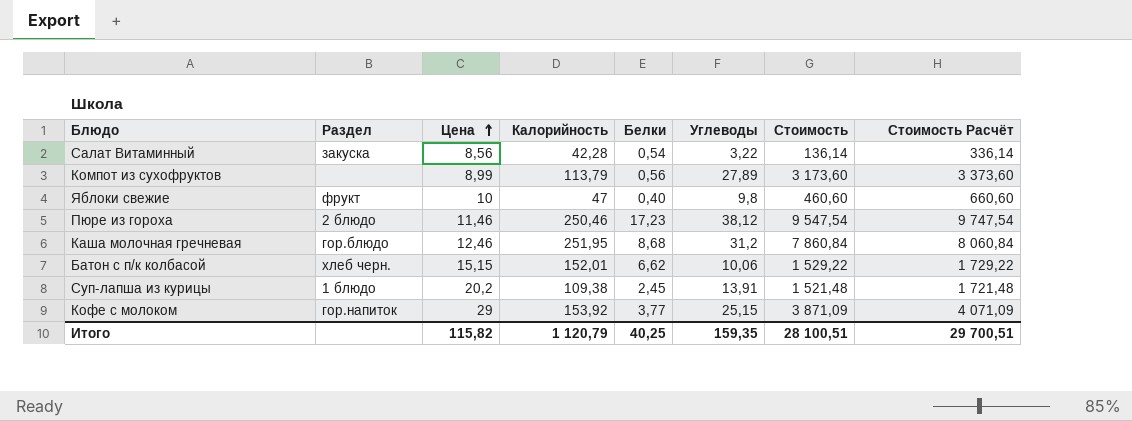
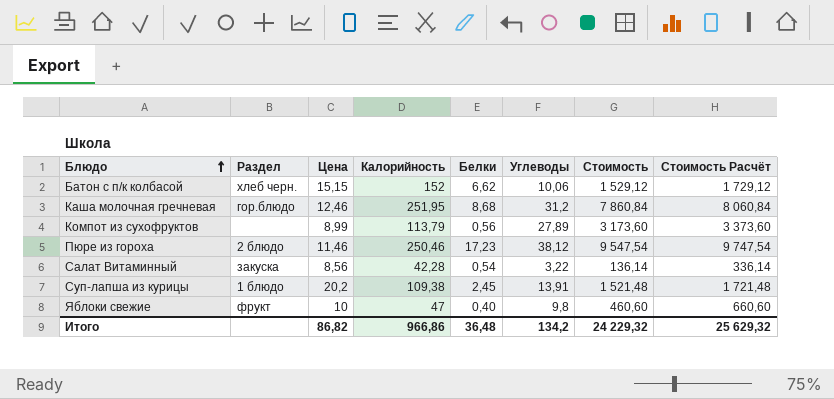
row order: Цена ascending -> Блюдо ascending
row Кофе с молоком: гор.напиток | 29 | 153,92 | 3,77 | 25,15 | 3 871,09 | 4 071,09 -> none
Батон с п/к колбасой | Калорийность: 152,01 -> 152
Батон с п/к колбасой | Стоимость: 1 529,22 -> 1 529,12
Батон с п/к колбасой | Стоимость Расчёт: 1 729,22 -> 1 729,12
Итого | Цена: 115,82 -> 86,82
Итого | Калорийность: 1 120,79 -> 966,86
Итого | Белки: 40,25 -> 36,48
Итого | Углеводы: 159,35 -> 134,2
Итого | Стоимость: 28 100,51 -> 24 229,32
Итого | Стоимость Расчёт: 29 700,51 -> 25 629,32

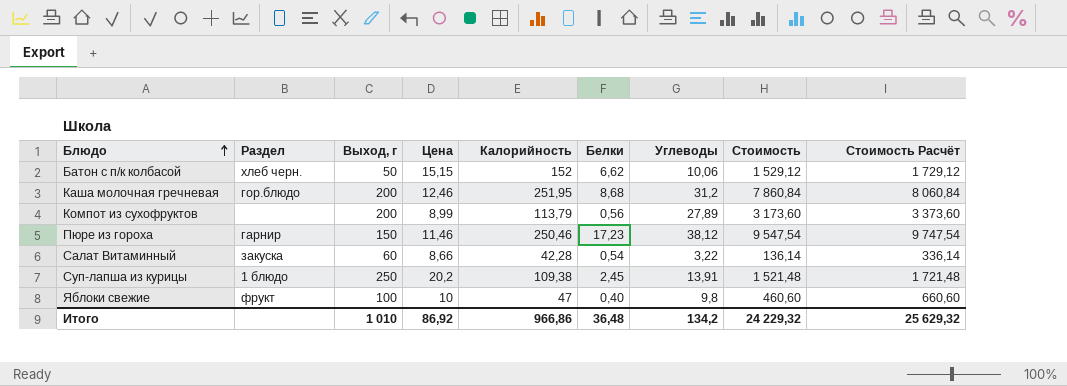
column Выход, г | position: none -> 3
Пюре из гороха | Раздел: 2 блюдо -> гарнир
Салат Витаминный | Цена: 8,56 -> 8,66
Итого | Цена: 86,82 -> 86,92

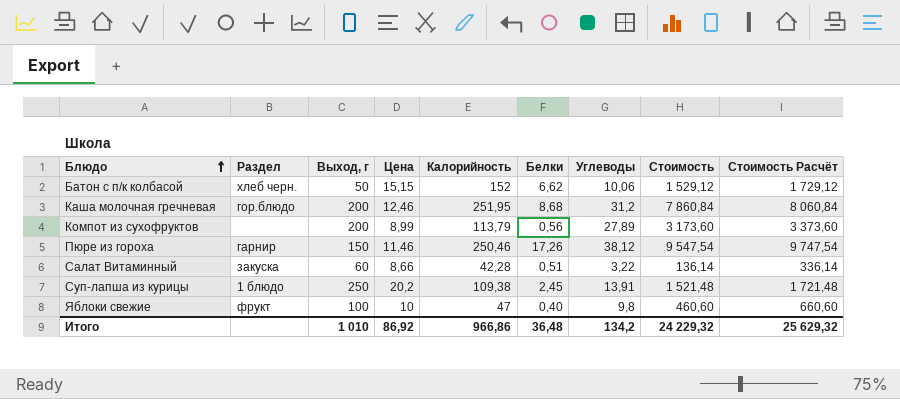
Пюре из гороха | Белки: 17,23 -> 17,26
Салат Витаминный | Белки: 0,54 -> 0,51

